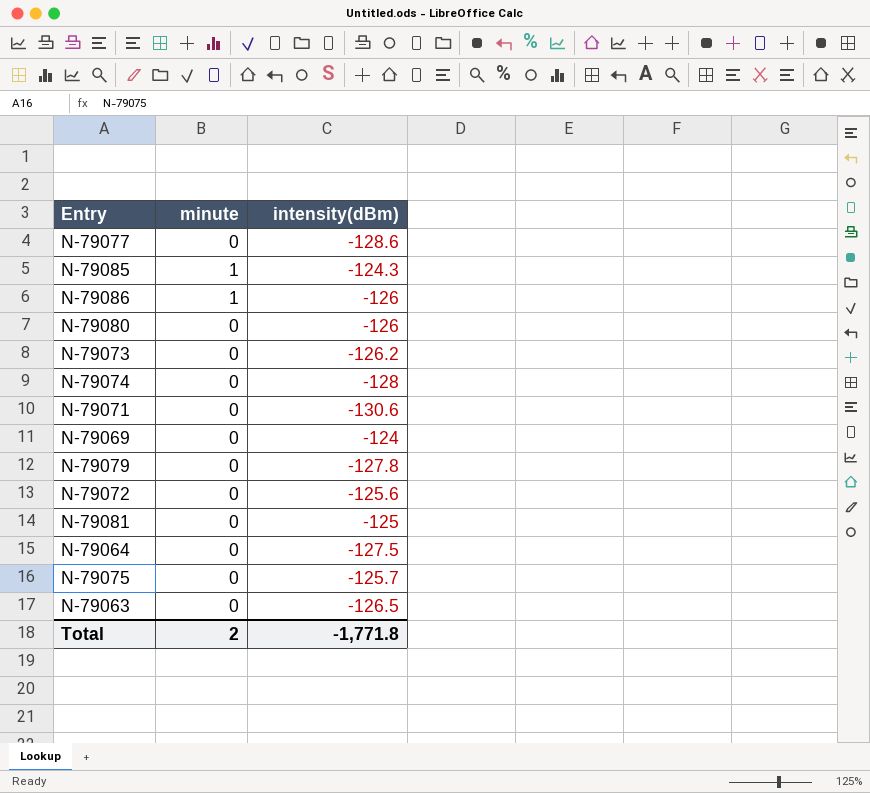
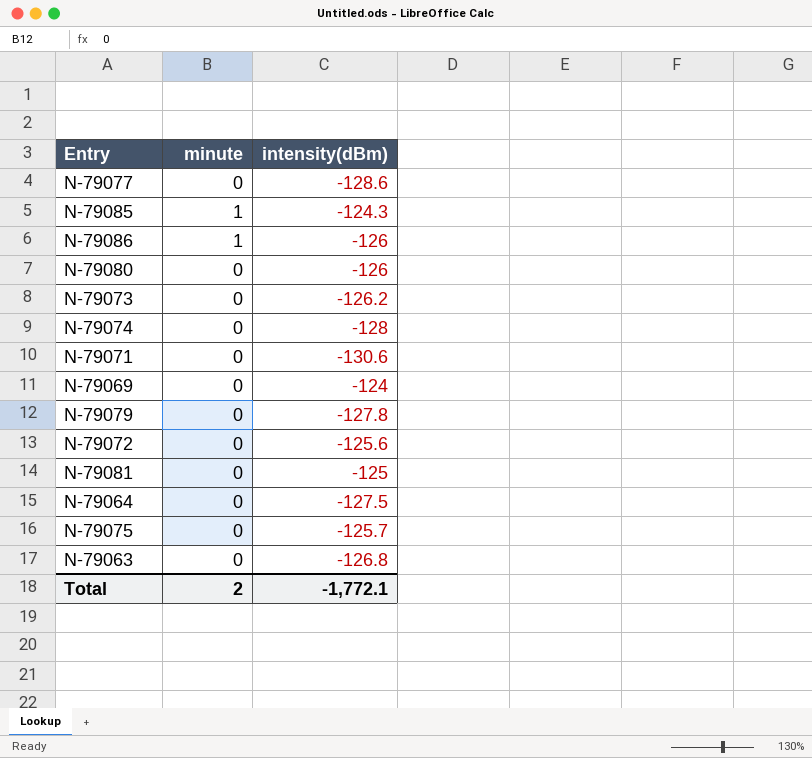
N-79063 | intensity(dBm): -126.5 -> -126.8
Total | intensity(dBm): -1,771.8 -> -1,772.1

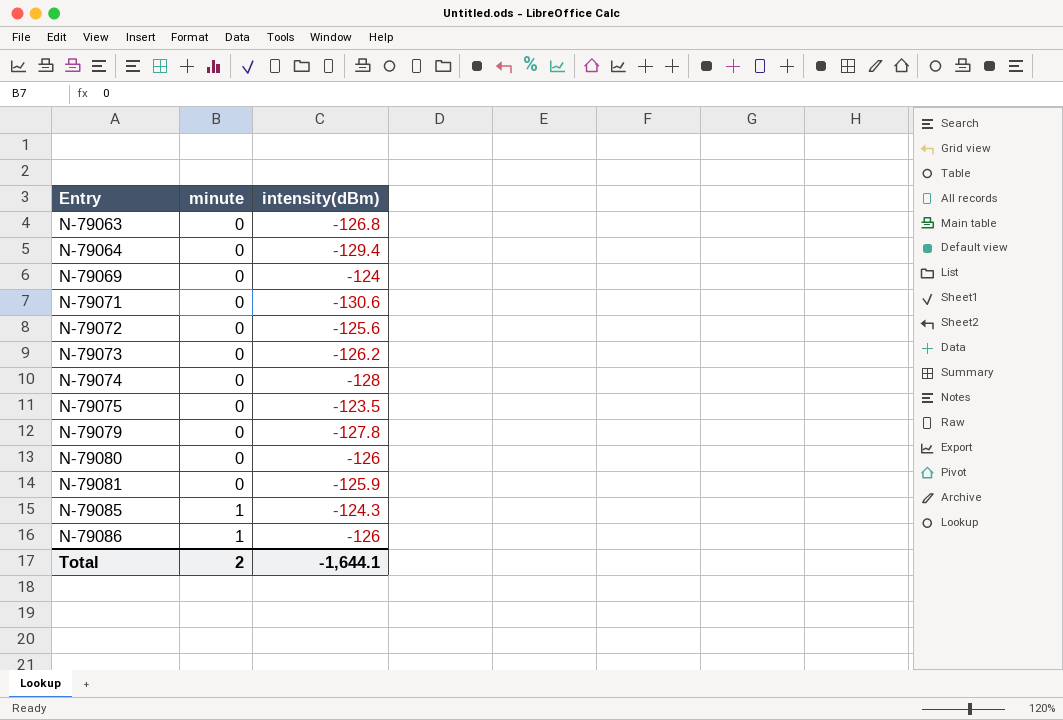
row order: none -> Entry ascending
row N-79077: 0 | -128.6 -> none
N-79064 | intensity(dBm): -127.5 -> -129.4
N-79075 | intensity(dBm): -125.7 -> -123.5
N-79081 | intensity(dBm): -125 -> -125.9
Total | intensity(dBm): -1,772.1 -> -1,644.1

